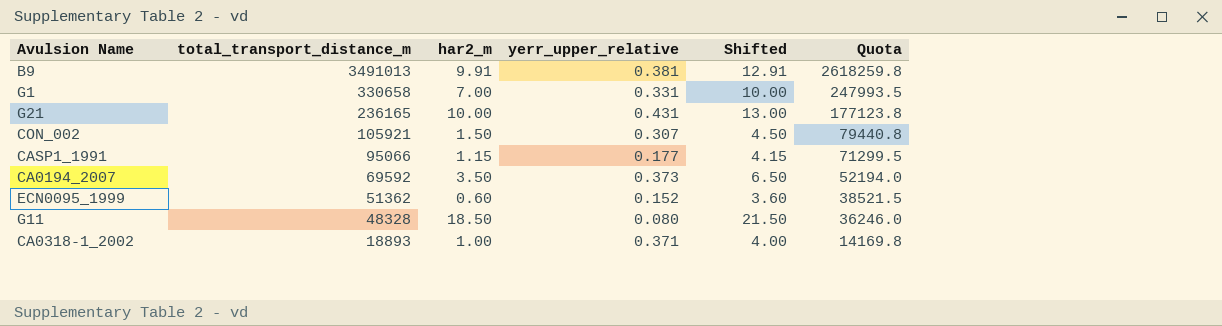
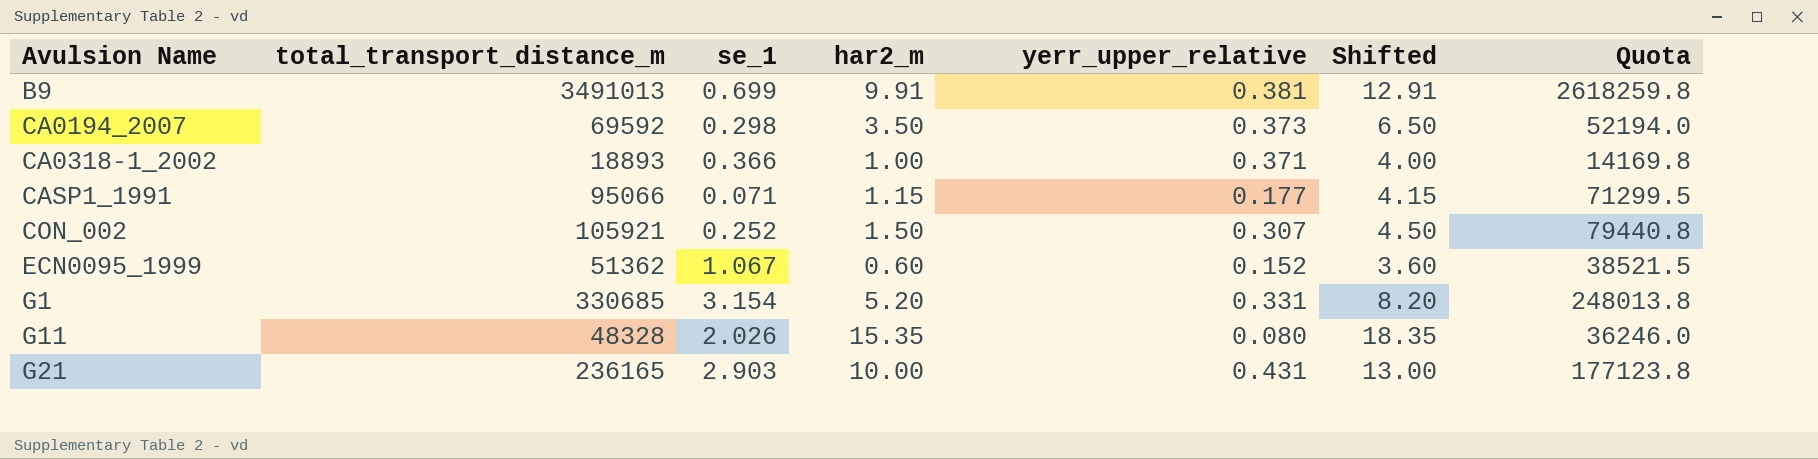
row order: total_transport_distance_m descending -> Avulsion Name ascending
column se_1 | position: none -> 3
G1 | total_transport_distance_m: 330658 -> 330685
G1 | har2_m: 7.00 -> 5.20
G1 | Shifted: 10.00 -> 8.20
G1 | Quota: 247993.5 -> 248013.8
G11 | har2_m: 18.50 -> 15.35
G11 | Shifted: 21.50 -> 18.35

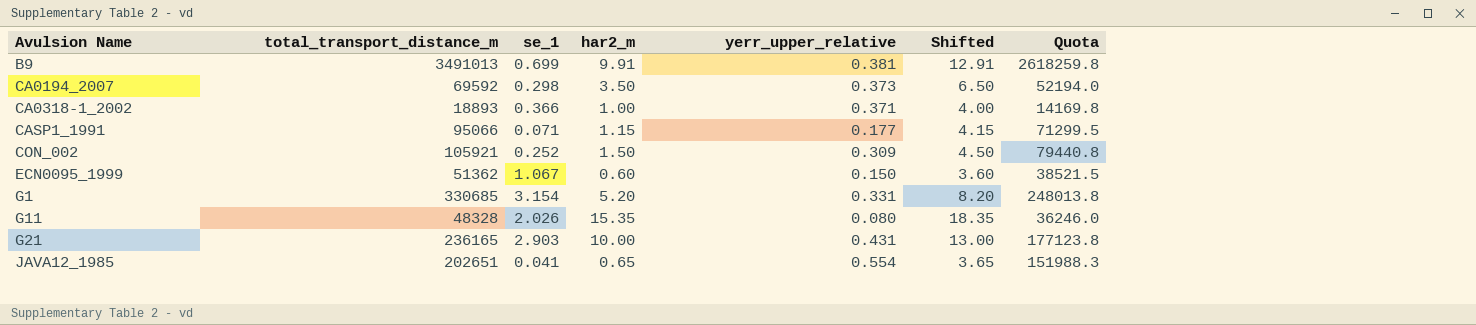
CON_002 | yerr_upper_relative: 0.307 -> 0.309
ECN0095_1999 | yerr_upper_relative: 0.152 -> 0.150
row JAVA12_1985: none -> 202651 | 0.041 | 0.65 | 0.554 | 3.65 | 151988.3

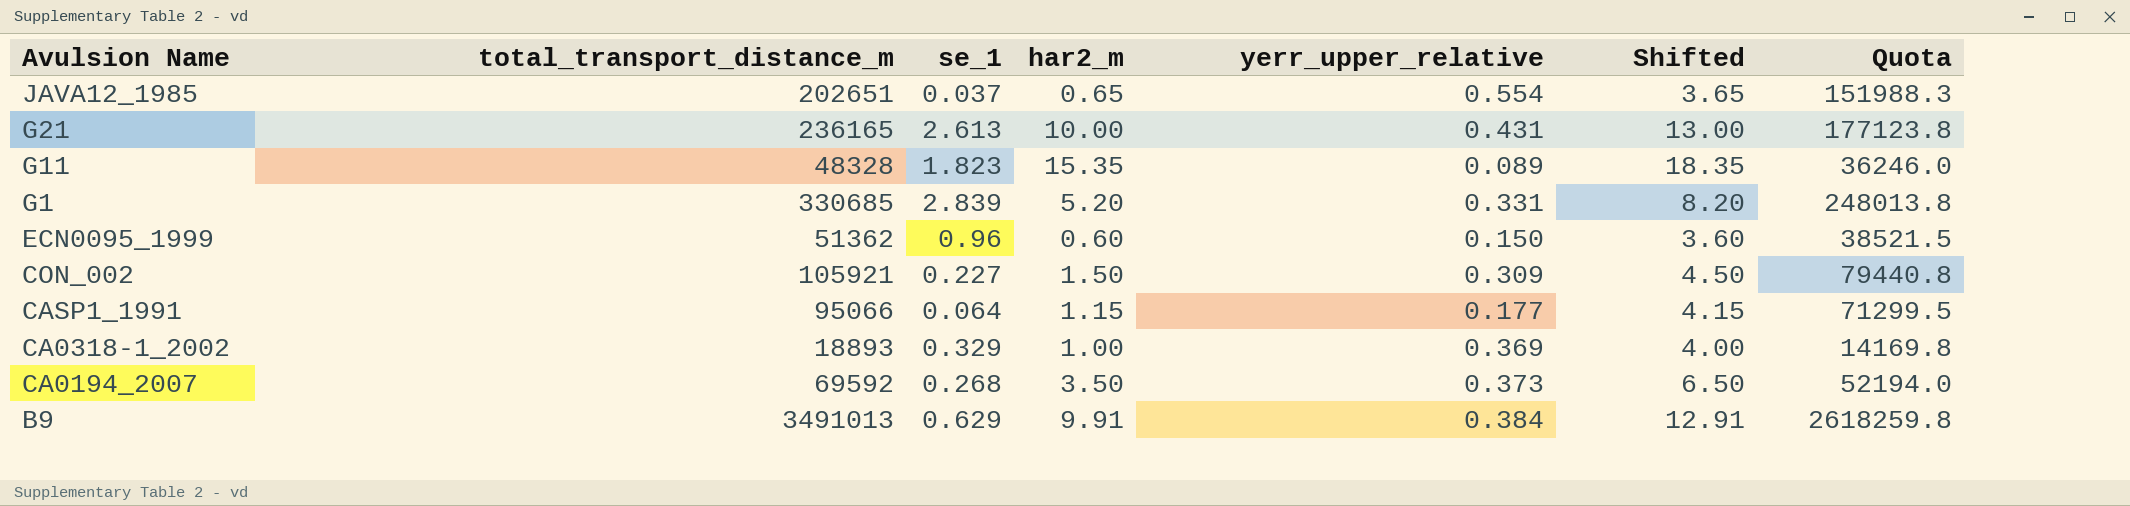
row order: Avulsion Name ascending -> Avulsion Name descending
JAVA12_1985 | se_1: 0.041 -> 0.037
G21 | se_1: 2.903 -> 2.613
G11 | se_1: 2.026 -> 1.823
G11 | yerr_upper_relative: 0.080 -> 0.089
G1 | se_1: 3.154 -> 2.839
ECN0095_1999 | se_1: 1.067 -> 0.96
CON_002 | se_1: 0.252 -> 0.227
CASP1_1991 | se_1: 0.071 -> 0.064
CA0318-1_2002 | se_1: 0.366 -> 0.329
CA0318-1_2002 | yerr_upper_relative: 0.371 -> 0.369
CA0194_2007 | se_1: 0.298 -> 0.268
B9 | se_1: 0.699 -> 0.629
B9 | yerr_upper_relative: 0.381 -> 0.384

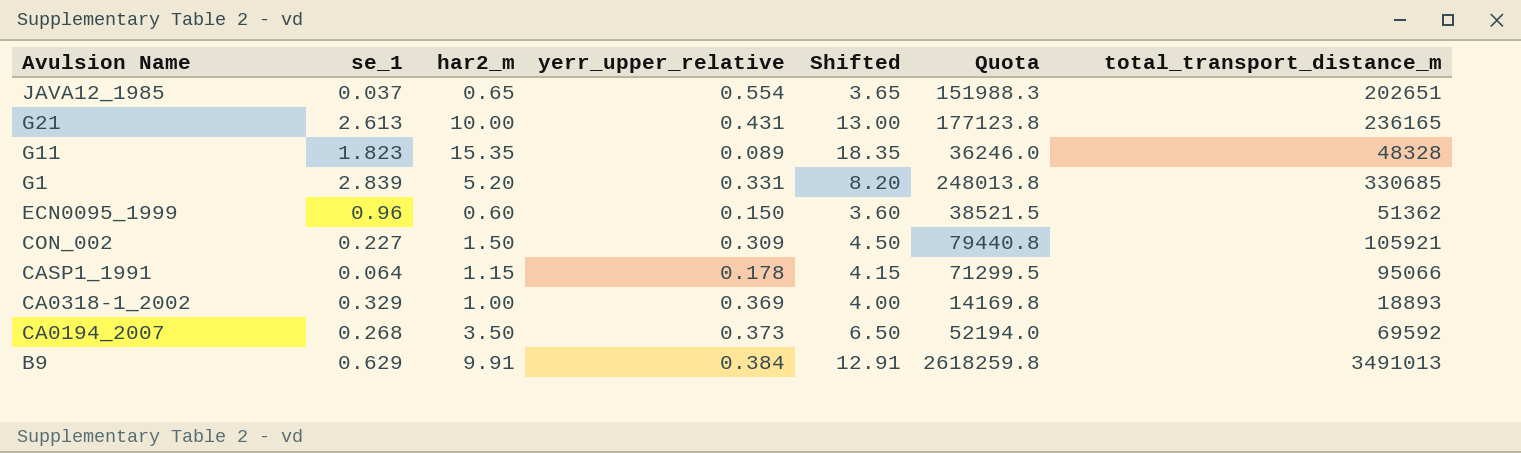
column total_transport_distance_m | position: 2 -> 7
CASP1_1991 | yerr_upper_relative: 0.177 -> 0.178

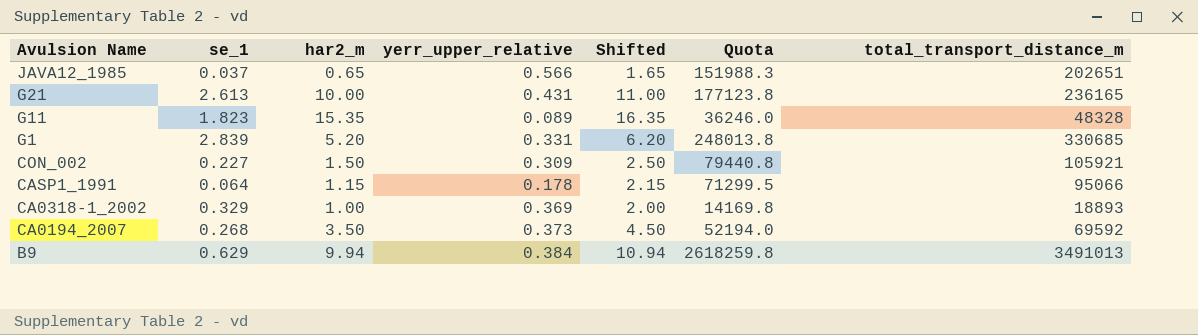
column Shifted | formula: [har2_m] + 3 -> [har2_m] + 1
row ECN0095_1999: 0.96 | 0.60 | 0.150 | 3.60 | 38521.5 | 51362 -> none
JAVA12_1985 | yerr_upper_relative: 0.554 -> 0.566
B9 | har2_m: 9.91 -> 9.94

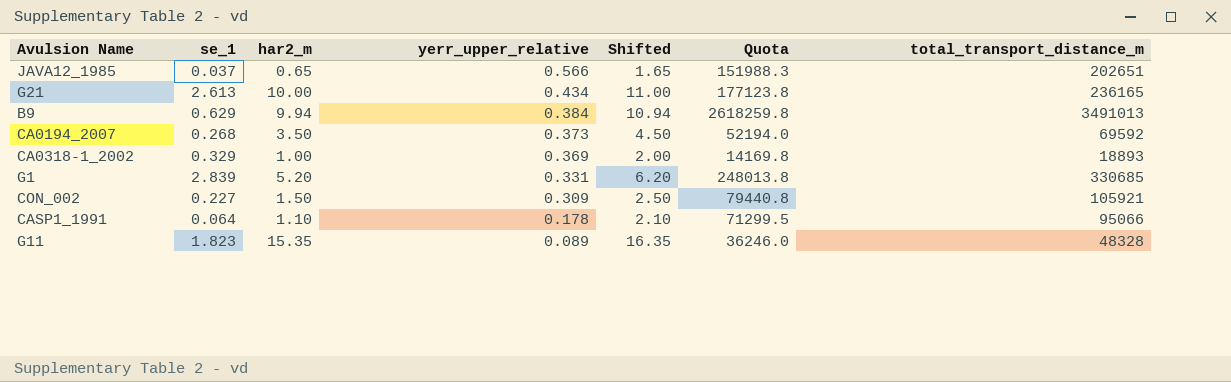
row order: Avulsion Name descending -> yerr_upper_relative descending
G21 | yerr_upper_relative: 0.431 -> 0.434
CASP1_1991 | har2_m: 1.15 -> 1.10
CASP1_1991 | Shifted: 2.15 -> 2.10

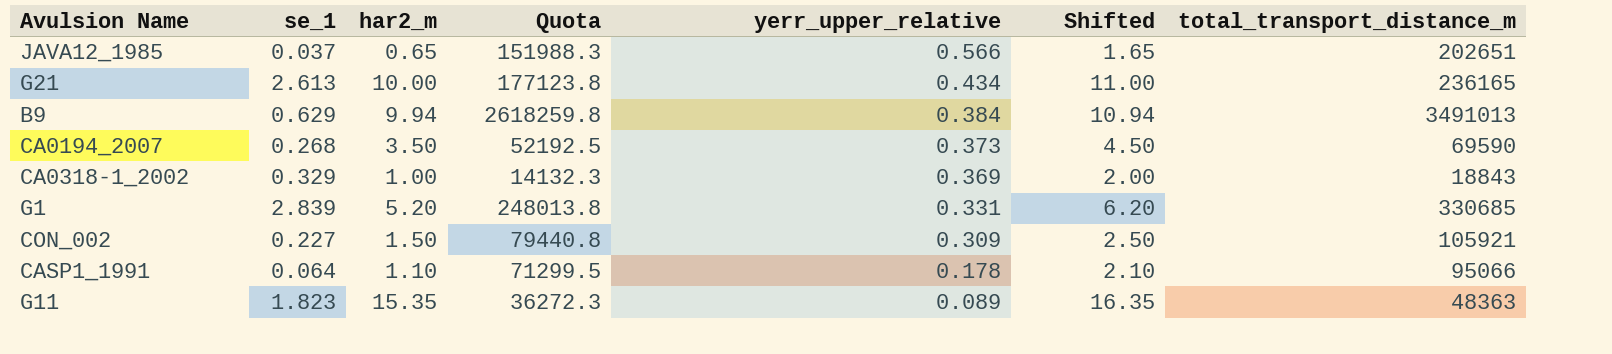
column Quota | position: 6 -> 4
CA0194_2007 | Quota: 52194.0 -> 52192.5
CA0194_2007 | total_transport_distance_m: 69592 -> 69590
CA0318-1_2002 | Quota: 14169.8 -> 14132.3
CA0318-1_2002 | total_transport_distance_m: 18893 -> 18843
G11 | Quota: 36246.0 -> 36272.3
G11 | total_transport_distance_m: 48328 -> 48363

